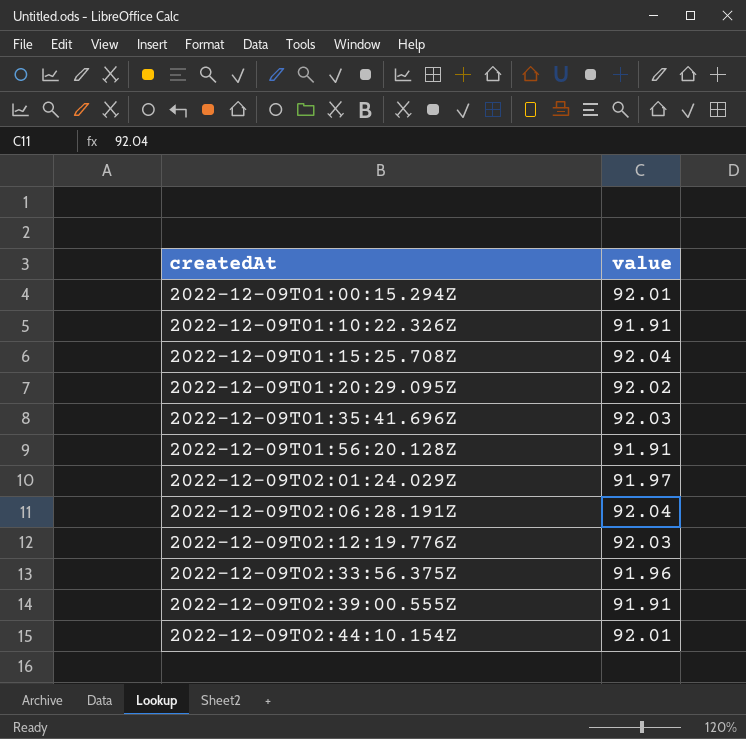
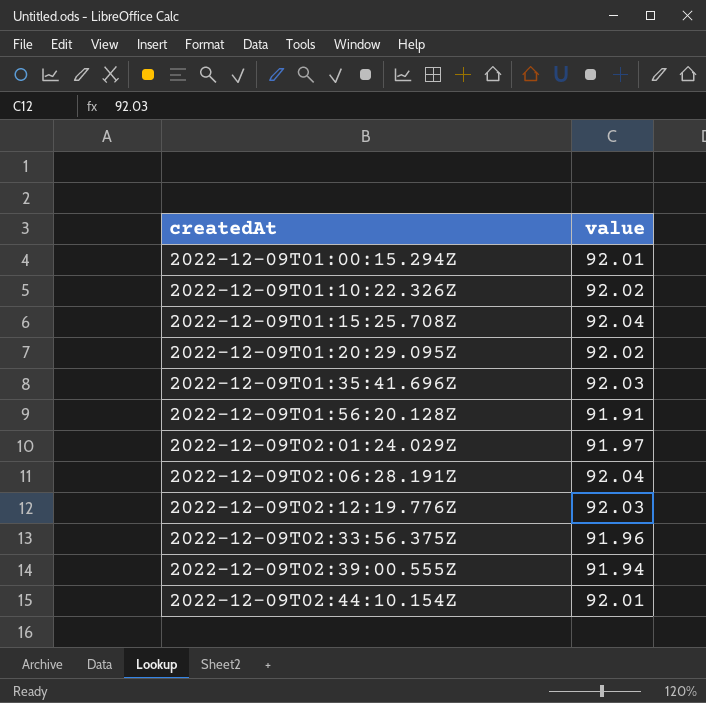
2022-12-09T01:10:22.326Z | value: 91.91 -> 92.02
2022-12-09T02:39:00.555Z | value: 91.91 -> 91.94

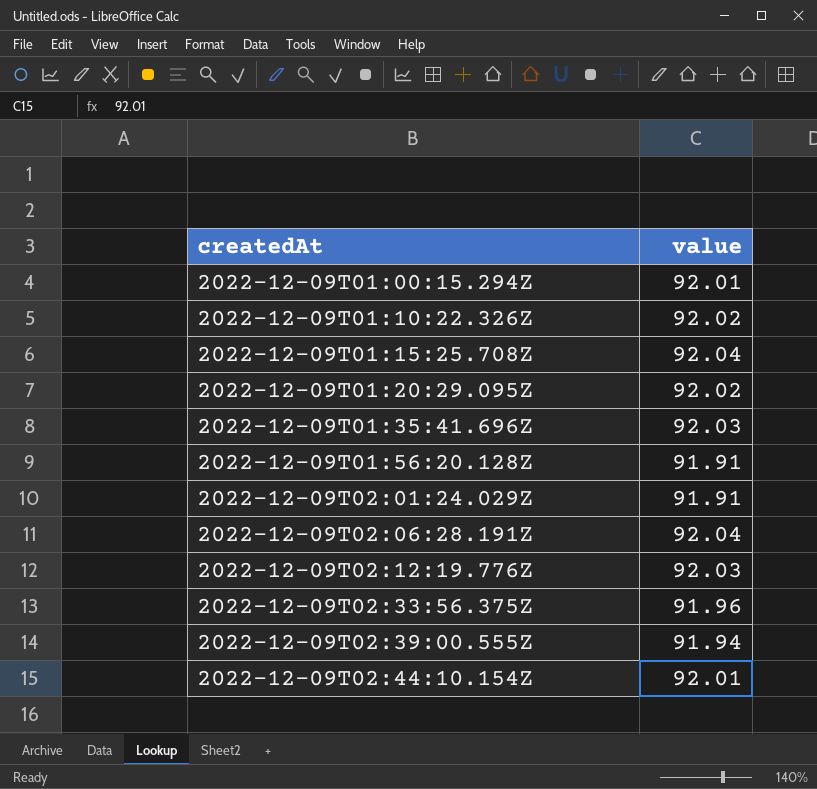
2022-12-09T02:01:24.029Z | value: 91.97 -> 91.91

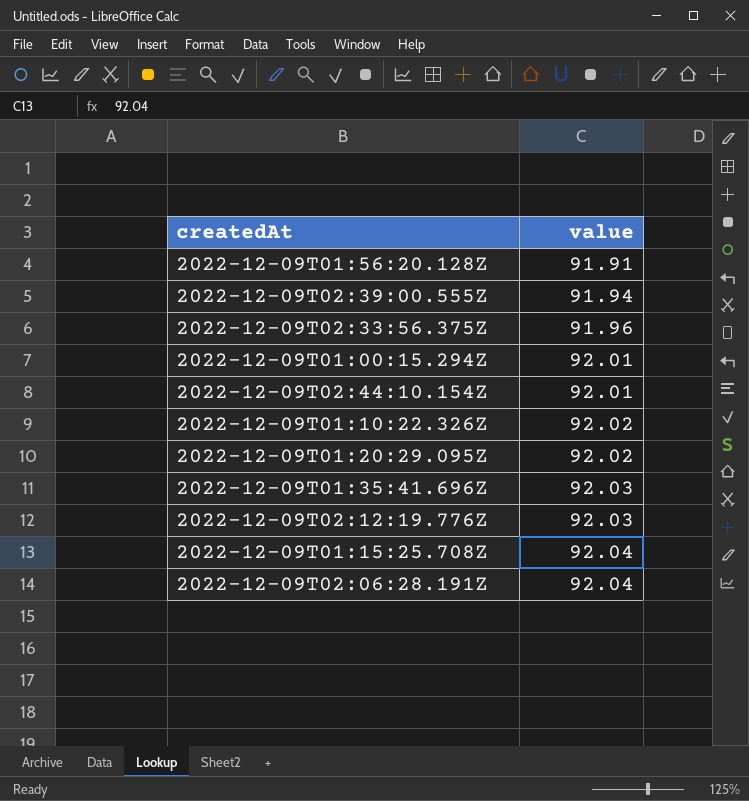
row order: createdAt ascending -> value ascending
row 2022-12-09T02:01:24.029Z: 91.91 -> none

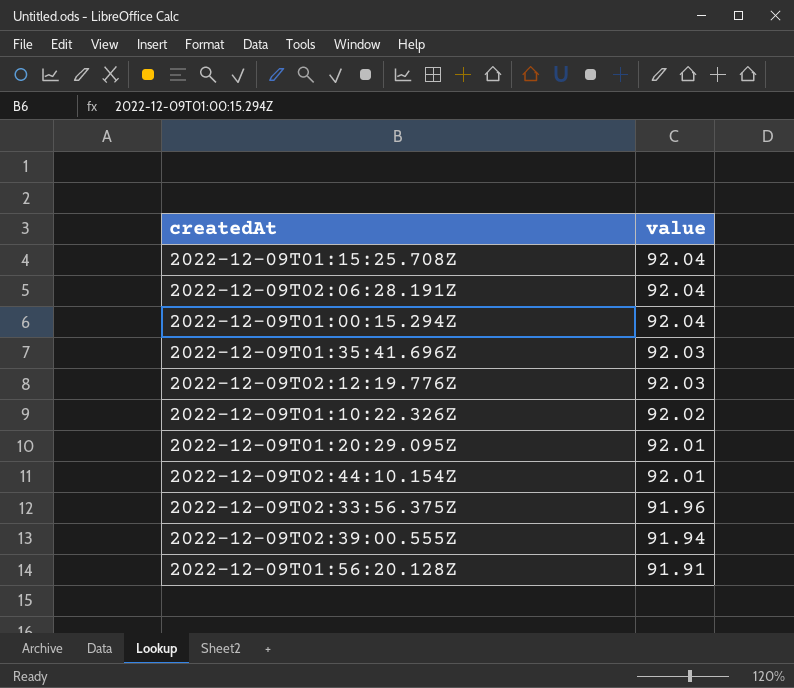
row order: value ascending -> value descending
2022-12-09T01:00:15.294Z | value: 92.01 -> 92.04
2022-12-09T01:20:29.095Z | value: 92.02 -> 92.01

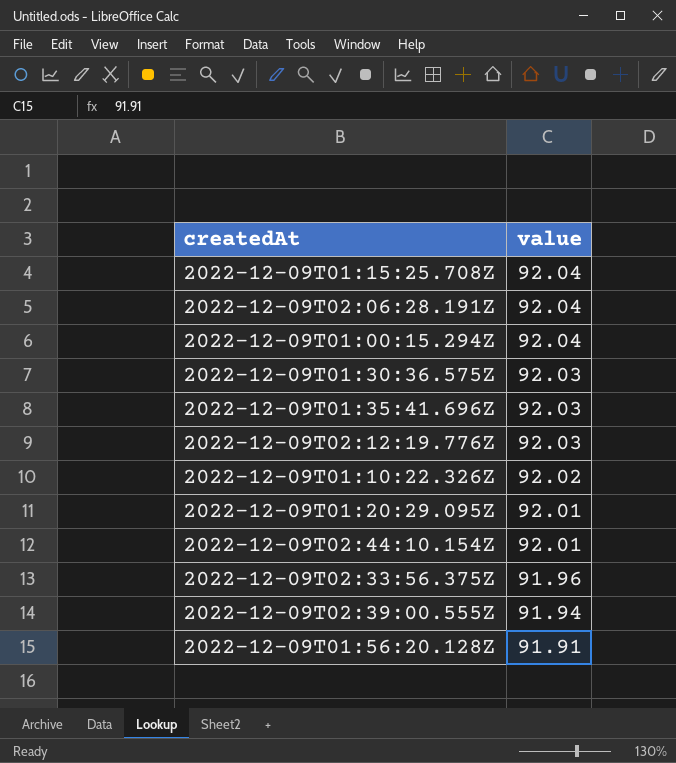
row 2022-12-09T01:30:36.575Z: none -> 92.03

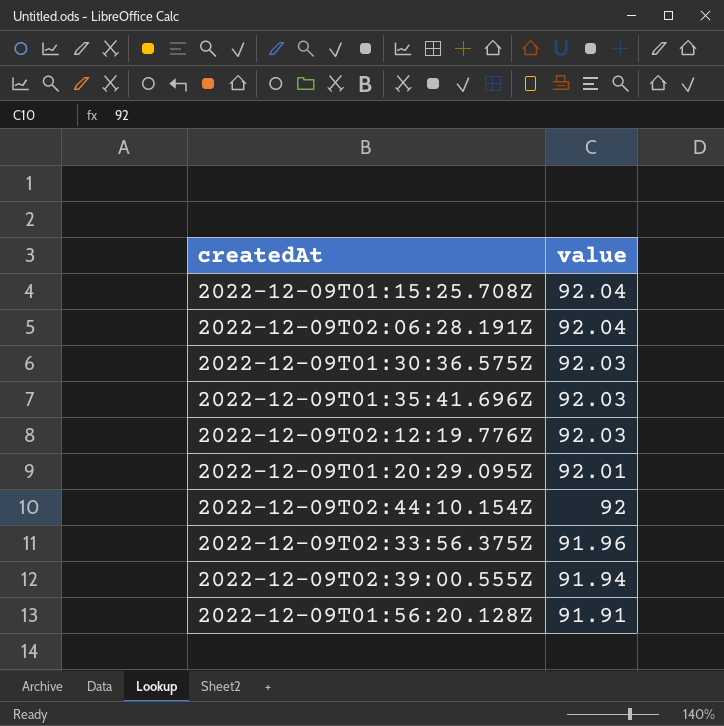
row 2022-12-09T01:00:15.294Z: 92.04 -> none
row 2022-12-09T01:10:22.326Z: 92.02 -> none
2022-12-09T02:44:10.154Z | value: 92.01 -> 92

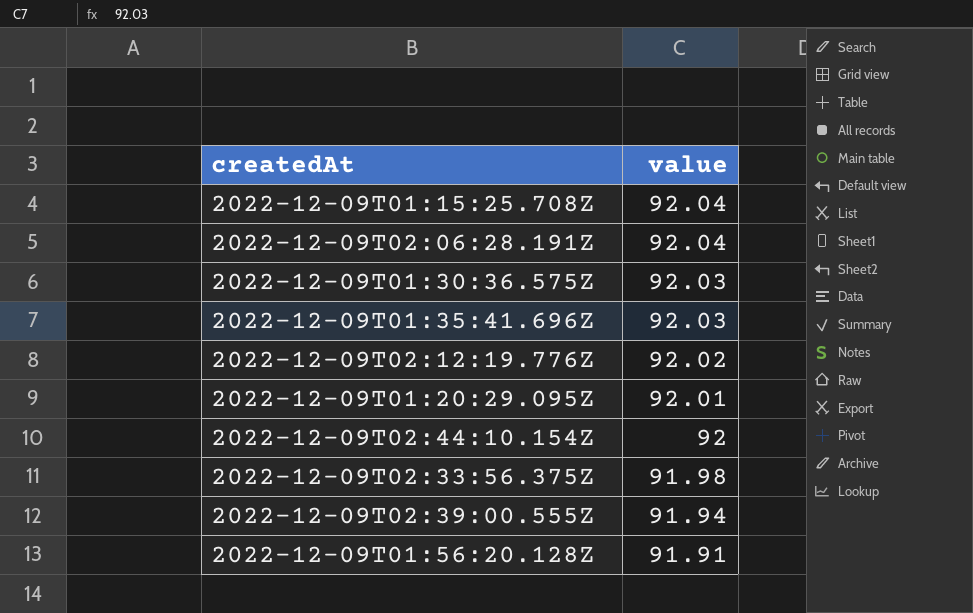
2022-12-09T02:12:19.776Z | value: 92.03 -> 92.02
2022-12-09T02:33:56.375Z | value: 91.96 -> 91.98

